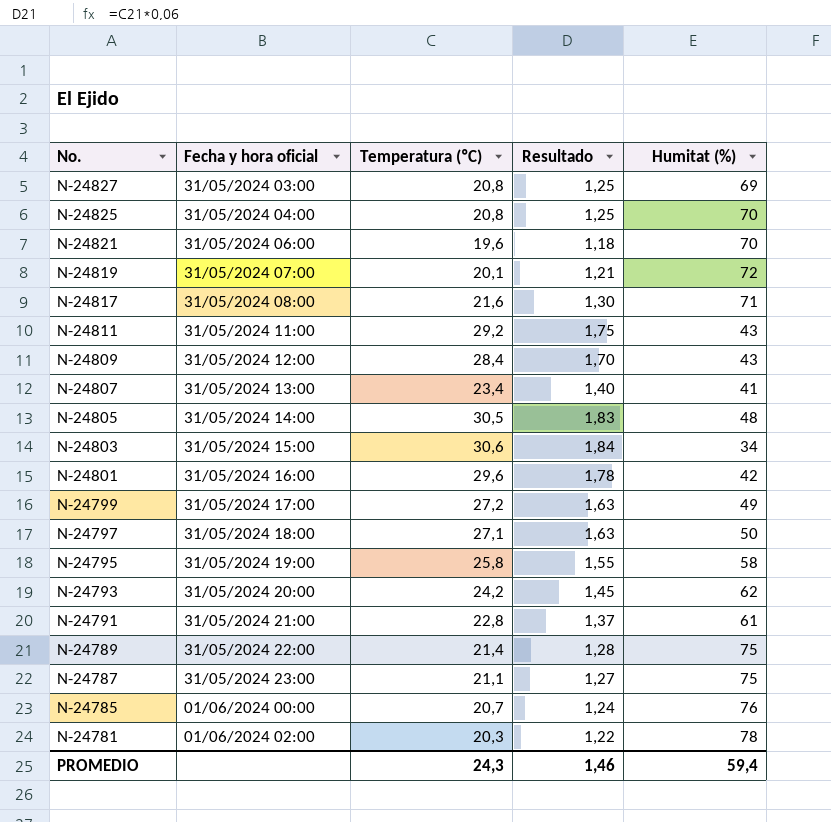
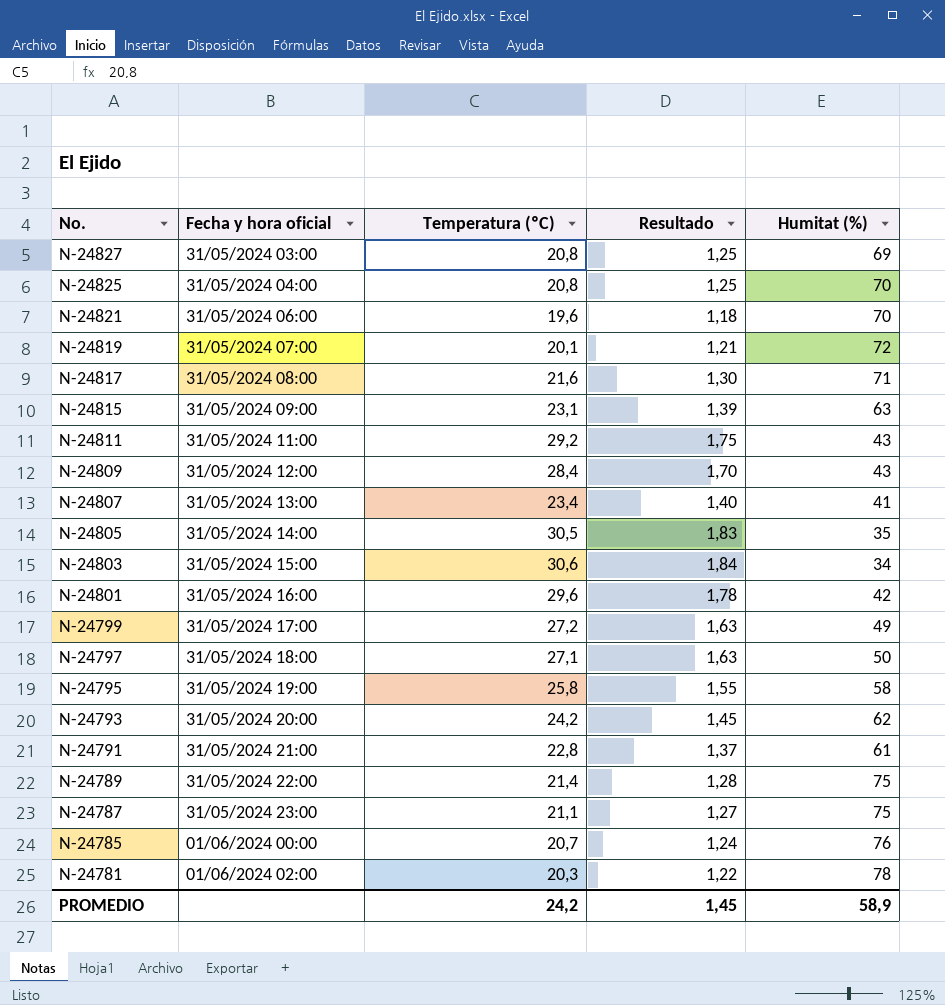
row N-24815: none -> 31/05/2024 09:00 | 23,1 | 1,39 | 63
N-24805 | Humitat (%): 48 -> 35
PROMEDIO | Temperatura (ºC): 24,3 -> 24,2
PROMEDIO | Resultado: 1,46 -> 1,45
PROMEDIO | Humitat (%): 59,4 -> 58,9

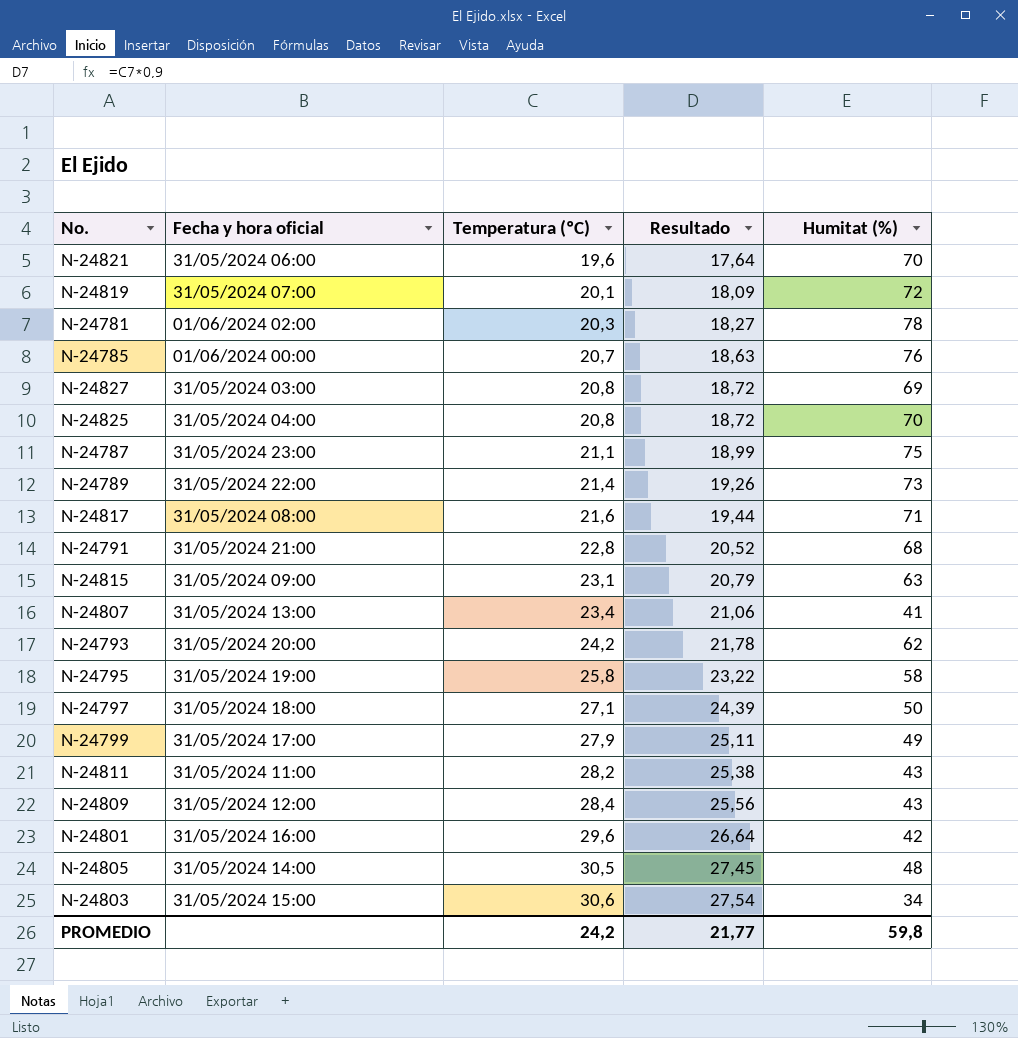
row order: No. descending -> Temperatura (ºC) ascending
column Resultado | formula: [Temperatura (ºC)] * 0,06 -> [Temperatura (ºC)] * 0,9
N-24789 | Humitat (%): 75 -> 73
N-24791 | Humitat (%): 61 -> 68
N-24799 | Temperatura (ºC): 27,2 -> 27,9
N-24811 | Temperatura (ºC): 29,2 -> 28,2
N-24805 | Humitat (%): 35 -> 48
PROMEDIO | Resultado: 1,45 -> 21,77
PROMEDIO | Humitat (%): 58,9 -> 59,8

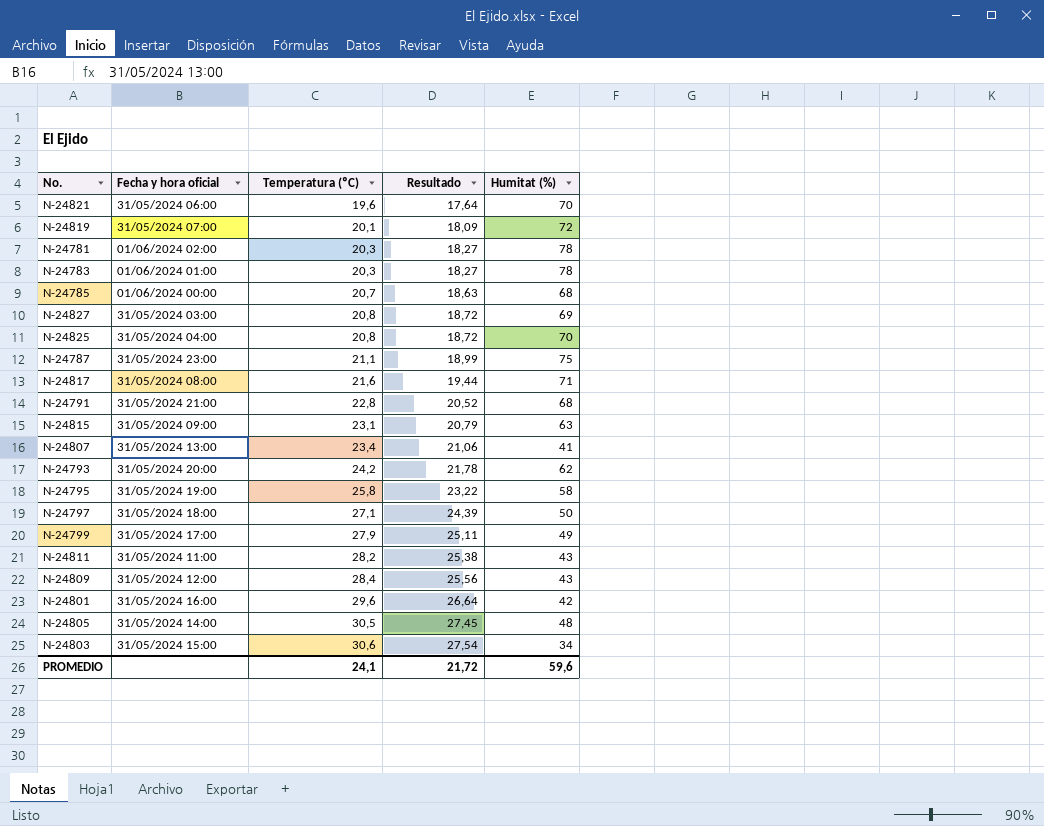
row N-24789: 31/05/2024 22:00 | 21,4 | 19,26 | 73 -> none
row N-24783: none -> 01/06/2024 01:00 | 20,3 | 18,27 | 78
N-24785 | Humitat (%): 76 -> 68
PROMEDIO | Temperatura (ºC): 24,2 -> 24,1
PROMEDIO | Resultado: 21,77 -> 21,72
PROMEDIO | Humitat (%): 59,8 -> 59,6

